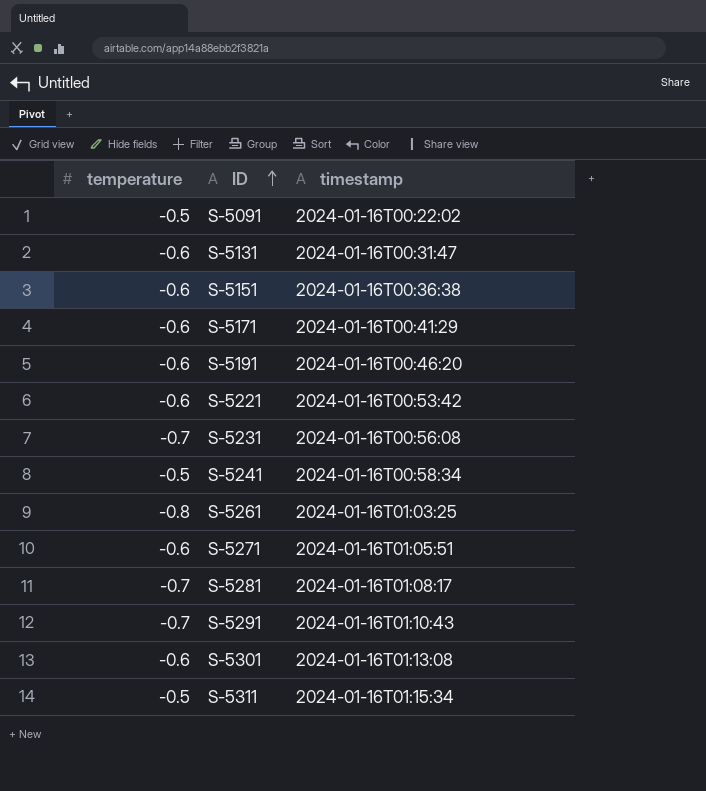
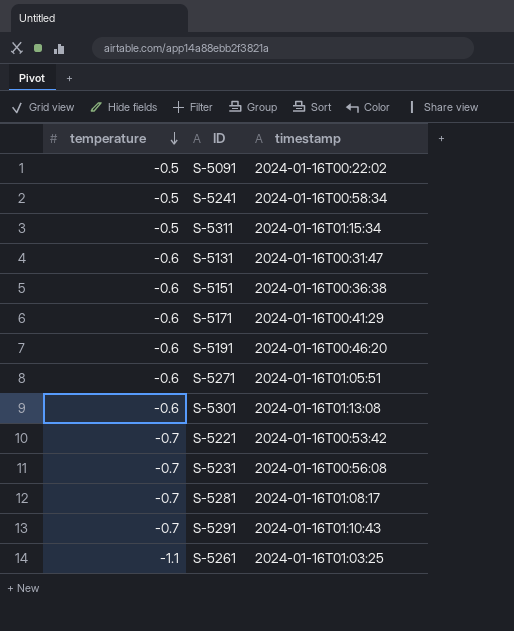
row order: ID ascending -> temperature descending
S-5221 | temperature: -0.6 -> -0.7
S-5261 | temperature: -0.8 -> -1.1

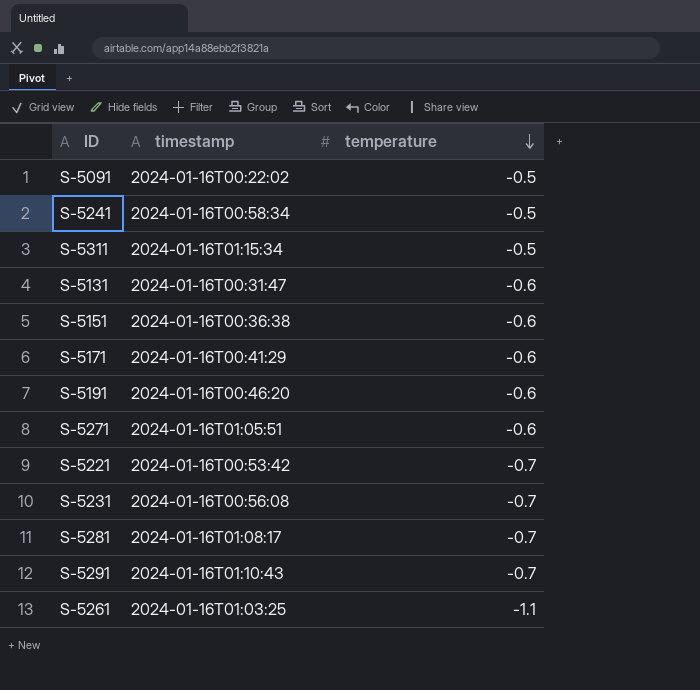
column temperature | position: 1 -> 3
row S-5301: -0.6 | 2024-01-16T01:13:08 -> none

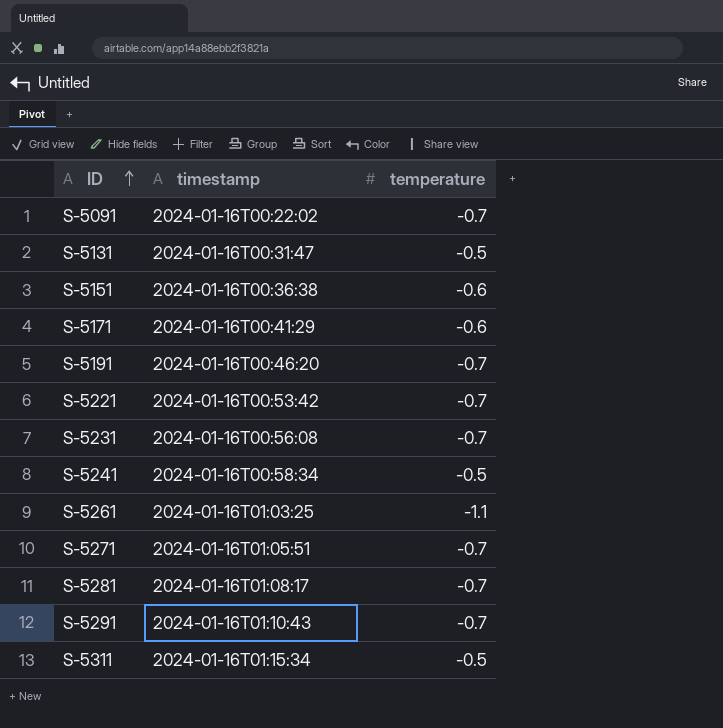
row order: temperature descending -> ID ascending
S-5091 | temperature: -0.5 -> -0.7
S-5131 | temperature: -0.6 -> -0.5
S-5191 | temperature: -0.6 -> -0.7
S-5271 | temperature: -0.6 -> -0.7

